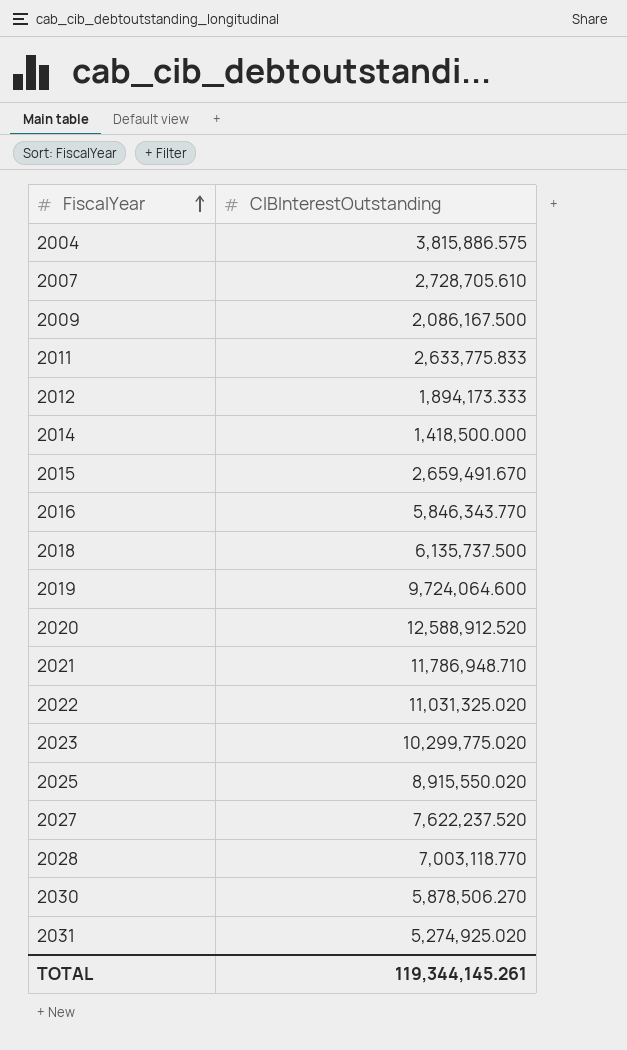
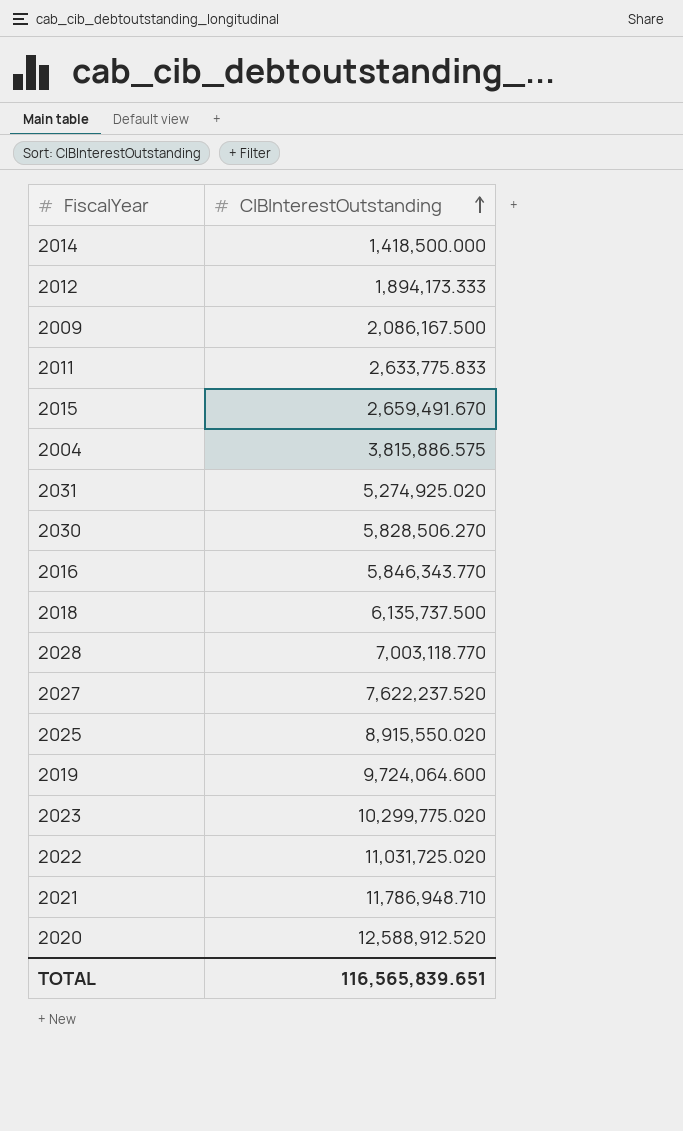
row order: FiscalYear ascending -> CIBInterestOutstanding ascending
row 2007: 2,728,705.610 -> none
2030 | CIBInterestOutstanding: 5,878,506.270 -> 5,828,506.270
2022 | CIBInterestOutstanding: 11,031,325.020 -> 11,031,725.020
TOTAL | CIBInterestOutstanding: 119,344,145.261 -> 116,565,839.651

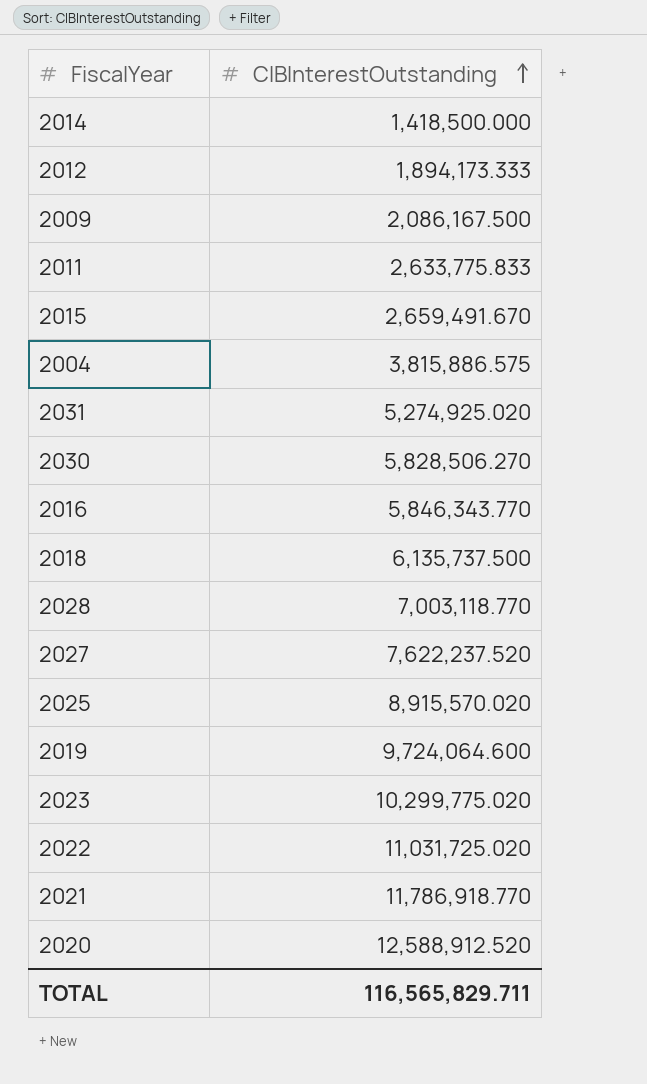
2025 | CIBInterestOutstanding: 8,915,550.020 -> 8,915,570.020
2021 | CIBInterestOutstanding: 11,786,948.710 -> 11,786,918.770
TOTAL | CIBInterestOutstanding: 116,565,839.651 -> 116,565,829.711

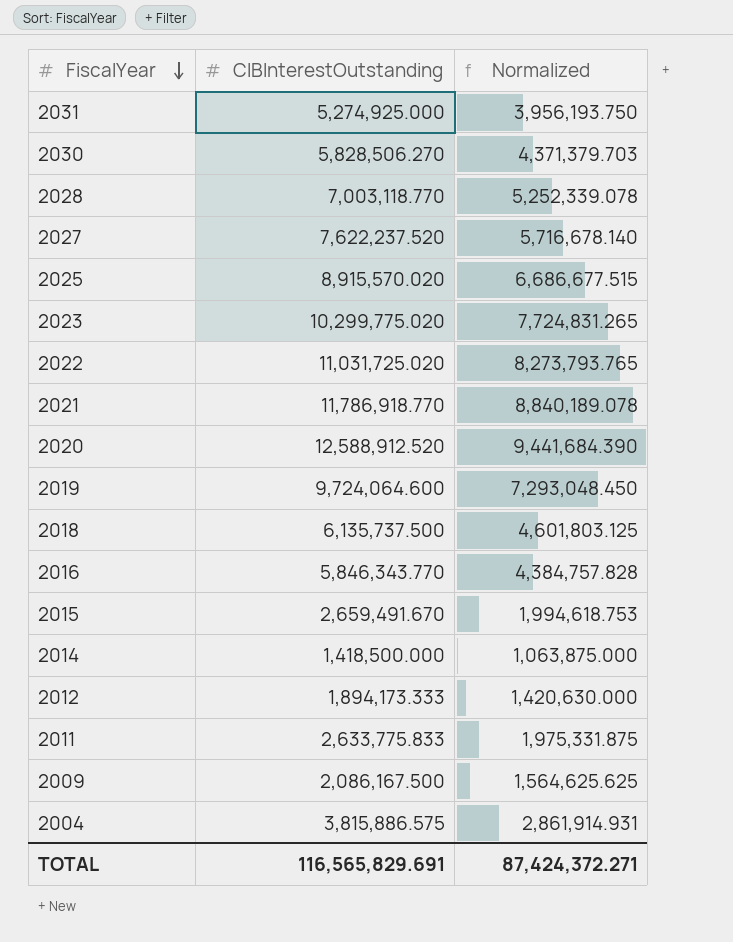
row order: CIBInterestOutstanding ascending -> FiscalYear descending
column Normalized | formula: none -> [CIBInterestOutstanding] * 0.75
2031 | CIBInterestOutstanding: 5,274,925.020 -> 5,274,925.000
TOTAL | CIBInterestOutstanding: 116,565,829.711 -> 116,565,829.691

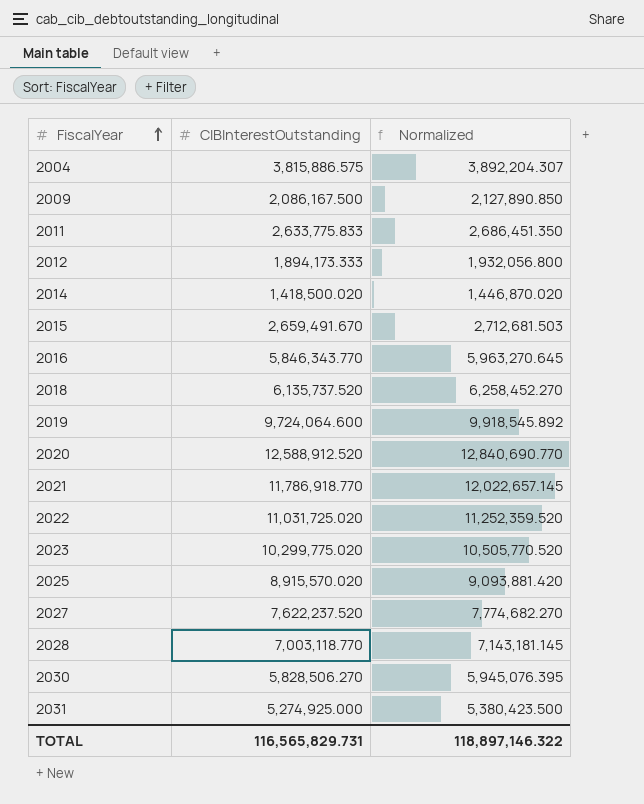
row order: FiscalYear descending -> FiscalYear ascending
column Normalized | formula: [CIBInterestOutstanding] * 0.75 -> [CIBInterestOutstanding] * 1.02
2014 | CIBInterestOutstanding: 1,418,500.000 -> 1,418,500.020
2018 | CIBInterestOutstanding: 6,135,737.500 -> 6,135,737.520
TOTAL | CIBInterestOutstanding: 116,565,829.691 -> 116,565,829.731
TOTAL | Normalized: 87,424,372.271 -> 118,897,146.322

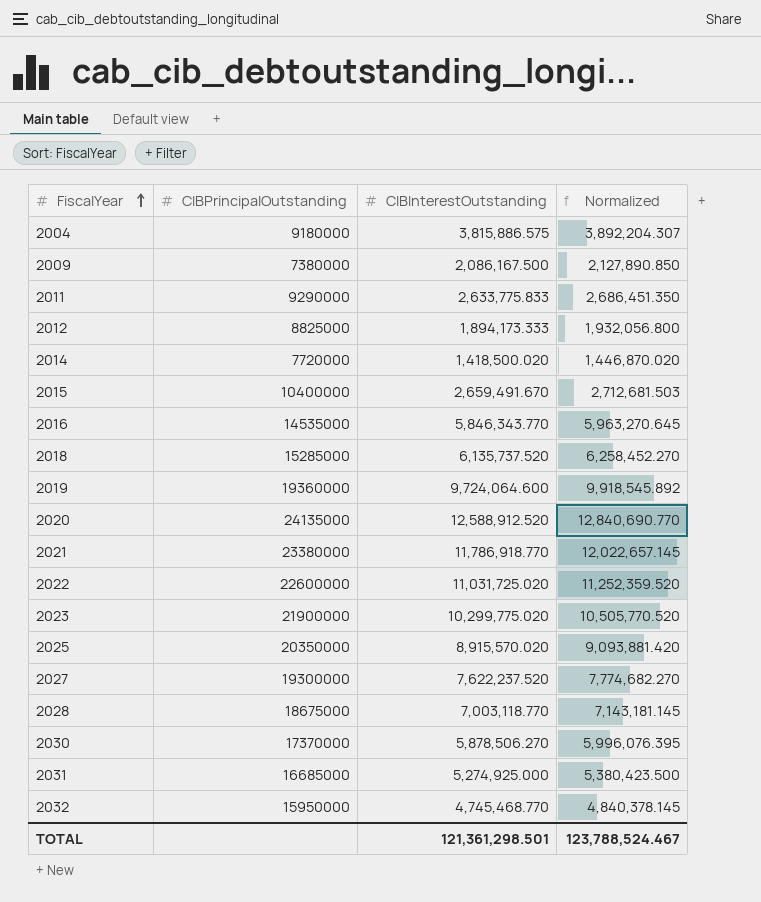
column CIBPrincipalOutstanding | position: none -> 2
2030 | CIBInterestOutstanding: 5,828,506.270 -> 5,878,506.270
2030 | Normalized: 5,945,076.395 -> 5,996,076.395
row 2032: none -> 15950000 | 4,745,468.770 | 4,840,378.145
TOTAL | CIBInterestOutstanding: 116,565,829.731 -> 121,361,298.501
TOTAL | Normalized: 118,897,146.322 -> 123,788,524.467

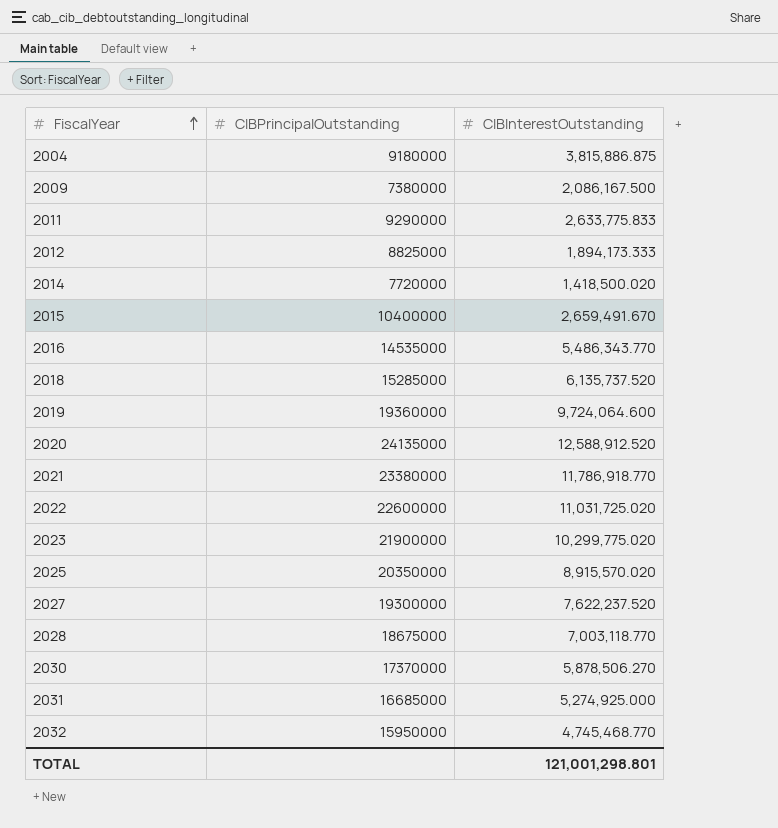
column Normalized | formula: [CIBInterestOutstanding] * 1.02 -> none
2004 | CIBInterestOutstanding: 3,815,886.575 -> 3,815,886.875
2016 | CIBInterestOutstanding: 5,846,343.770 -> 5,486,343.770
TOTAL | CIBInterestOutstanding: 121,361,298.501 -> 121,001,298.801

